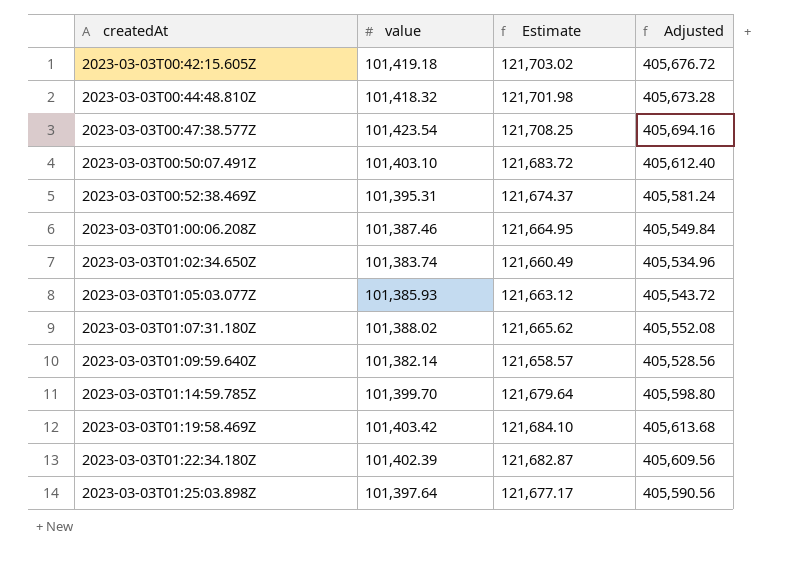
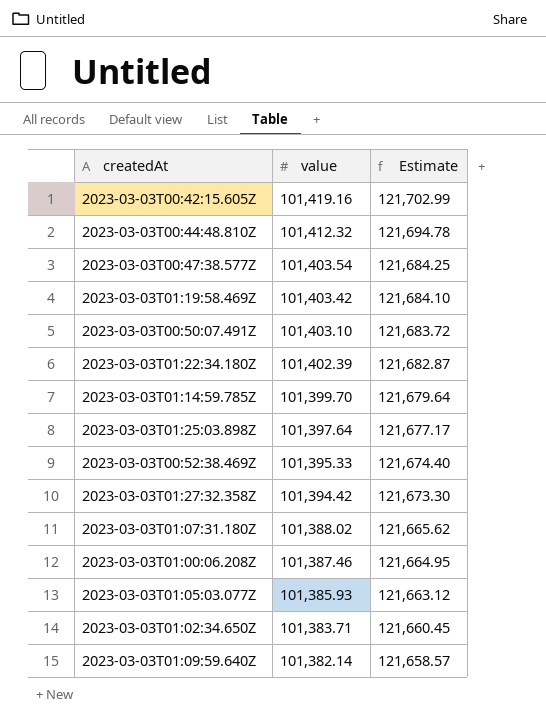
row order: createdAt ascending -> value descending
column Adjusted | formula: [value] * 4 -> none
2023-03-03T00:42:15.605Z | value: 101,419.18 -> 101,419.16
2023-03-03T00:42:15.605Z | Estimate: 121,703.02 -> 121,702.99
2023-03-03T00:44:48.810Z | value: 101,418.32 -> 101,412.32
2023-03-03T00:44:48.810Z | Estimate: 121,701.98 -> 121,694.78
2023-03-03T00:47:38.577Z | value: 101,423.54 -> 101,403.54
2023-03-03T00:47:38.577Z | Estimate: 121,708.25 -> 121,684.25
2023-03-03T00:52:38.469Z | value: 101,395.31 -> 101,395.33
2023-03-03T00:52:38.469Z | Estimate: 121,674.37 -> 121,674.40
row 2023-03-03T01:27:32.358Z: none -> 101,394.42 | 121,673.30
2023-03-03T01:02:34.650Z | value: 101,383.74 -> 101,383.71
2023-03-03T01:02:34.650Z | Estimate: 121,660.49 -> 121,660.45

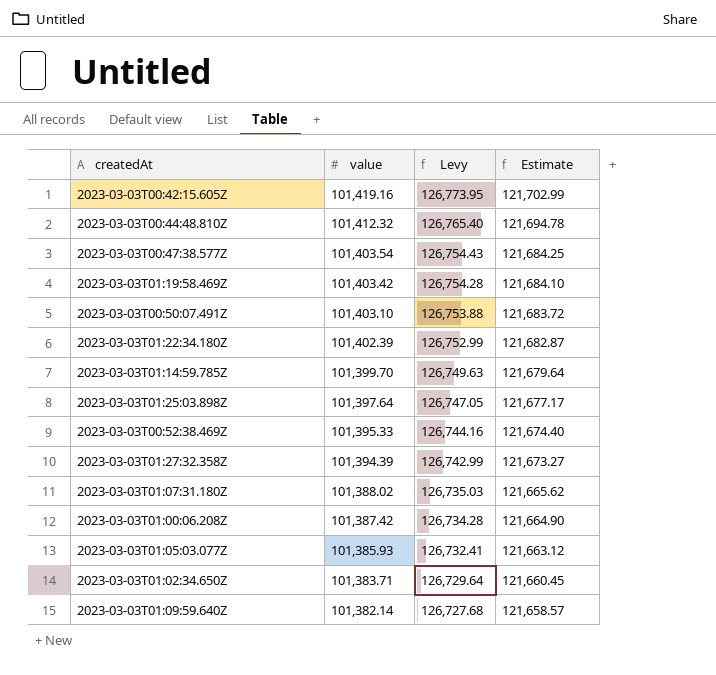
column Levy | formula: none -> [value] * 1.25
2023-03-03T01:27:32.358Z | value: 101,394.42 -> 101,394.39
2023-03-03T01:27:32.358Z | Estimate: 121,673.30 -> 121,673.27
2023-03-03T01:00:06.208Z | value: 101,387.46 -> 101,387.42
2023-03-03T01:00:06.208Z | Estimate: 121,664.95 -> 121,664.90

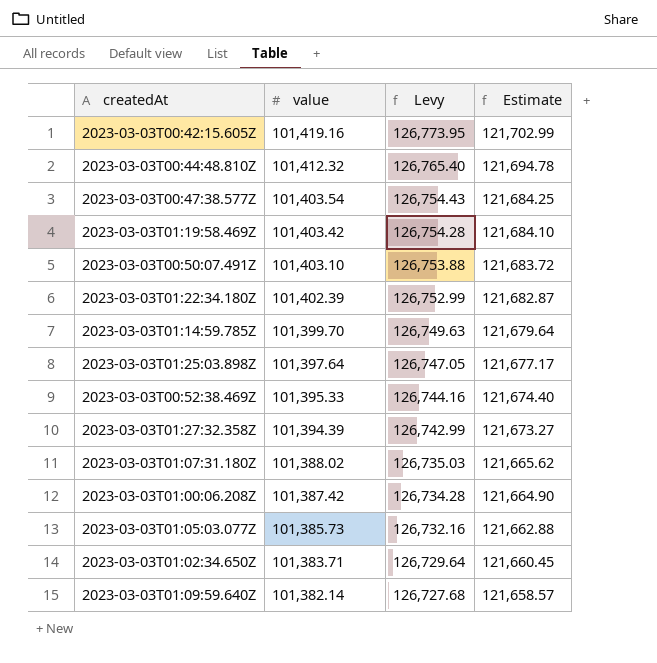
2023-03-03T01:05:03.077Z | value: 101,385.93 -> 101,385.73
2023-03-03T01:05:03.077Z | Levy: 126,732.41 -> 126,732.16
2023-03-03T01:05:03.077Z | Estimate: 121,663.12 -> 121,662.88

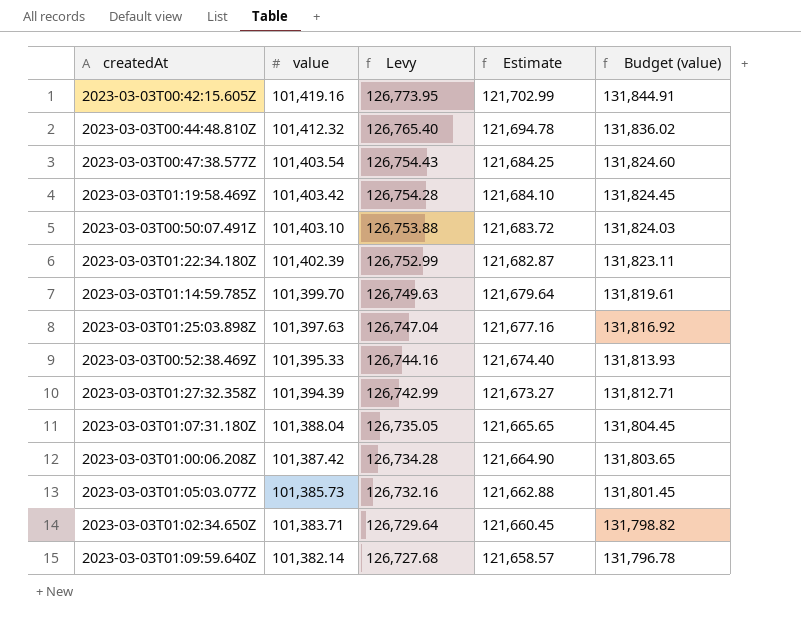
column Budget (value) | formula: none -> [value] * 1.3
2023-03-03T01:25:03.898Z | value: 101,397.64 -> 101,397.63
2023-03-03T01:25:03.898Z | Levy: 126,747.05 -> 126,747.04
2023-03-03T01:25:03.898Z | Estimate: 121,677.17 -> 121,677.16
2023-03-03T01:07:31.180Z | value: 101,388.02 -> 101,388.04
2023-03-03T01:07:31.180Z | Levy: 126,735.03 -> 126,735.05
2023-03-03T01:07:31.180Z | Estimate: 121,665.62 -> 121,665.65

